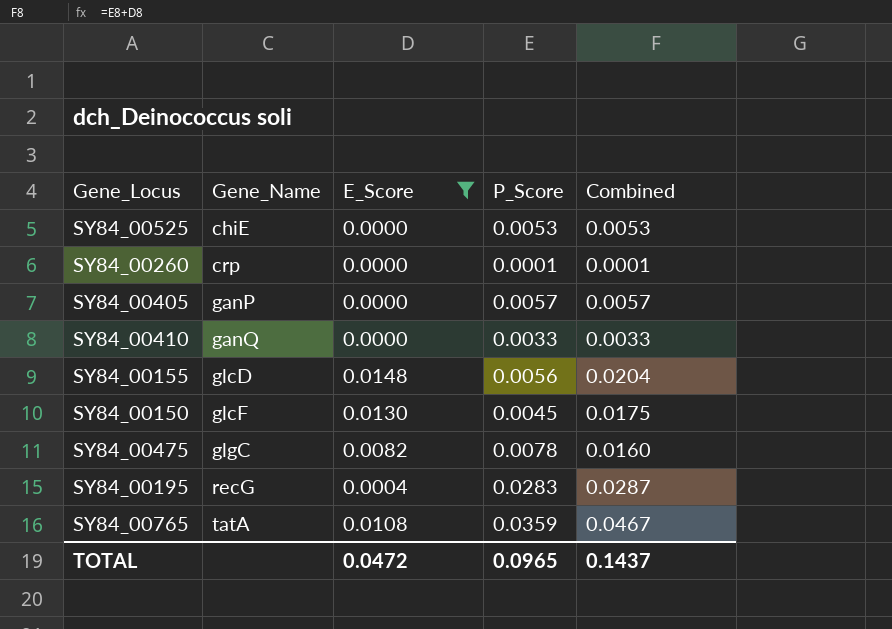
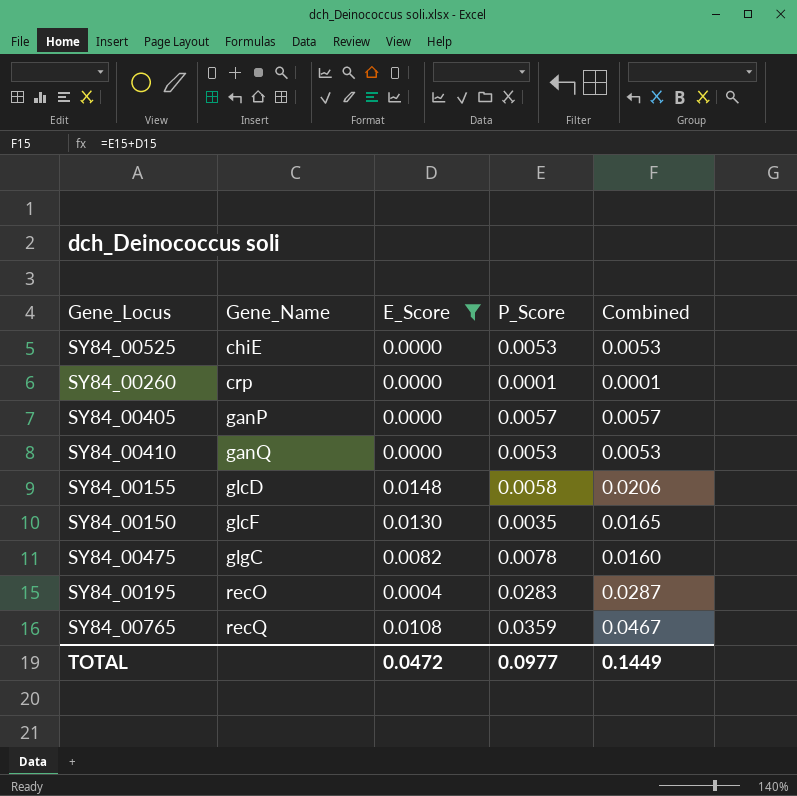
SY84_00410 | P_Score: 0.0033 -> 0.0053
SY84_00410 | Combined: 0.0033 -> 0.0053
SY84_00155 | P_Score: 0.0056 -> 0.0058
SY84_00155 | Combined: 0.0204 -> 0.0206
SY84_00150 | P_Score: 0.0045 -> 0.0035
SY84_00150 | Combined: 0.0175 -> 0.0165
SY84_00195 | Gene_Name: recG -> recO
SY84_00765 | Gene_Name: tatA -> recQ
TOTAL | P_Score: 0.0965 -> 0.0977
TOTAL | Combined: 0.1437 -> 0.1449

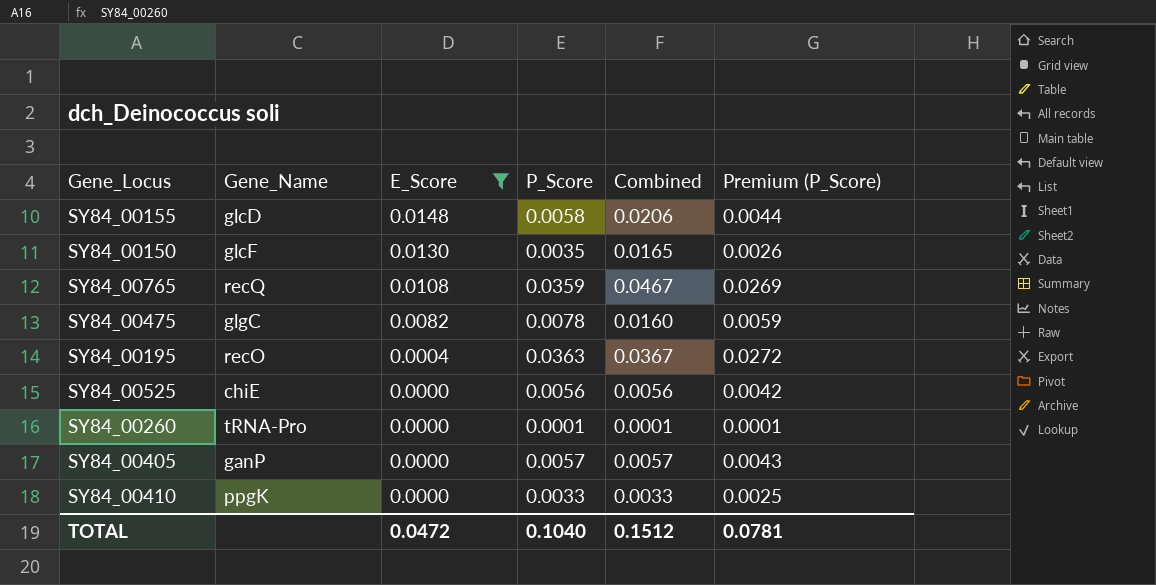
row order: Gene_Name ascending -> E_Score descending
column Premium (P_Score) | formula: none -> [P_Score] * 0.75
SY84_00195 | P_Score: 0.0283 -> 0.0363
SY84_00195 | Combined: 0.0287 -> 0.0367
SY84_00525 | P_Score: 0.0053 -> 0.0056
SY84_00525 | Combined: 0.0053 -> 0.0056
SY84_00260 | Gene_Name: crp -> tRNA-Pro
SY84_00410 | Gene_Name: ganQ -> ppgK
SY84_00410 | P_Score: 0.0053 -> 0.0033
SY84_00410 | Combined: 0.0053 -> 0.0033
TOTAL | P_Score: 0.0977 -> 0.1040
TOTAL | Combined: 0.1449 -> 0.1512

